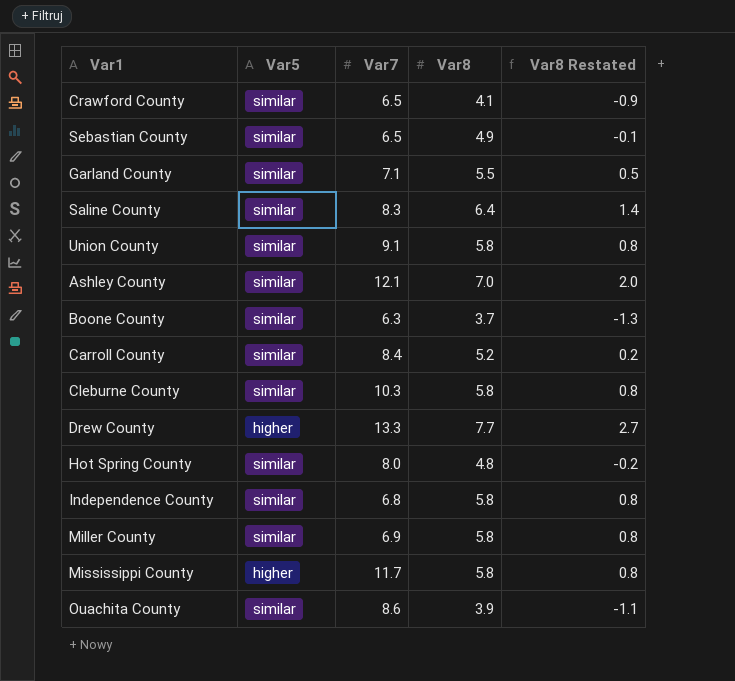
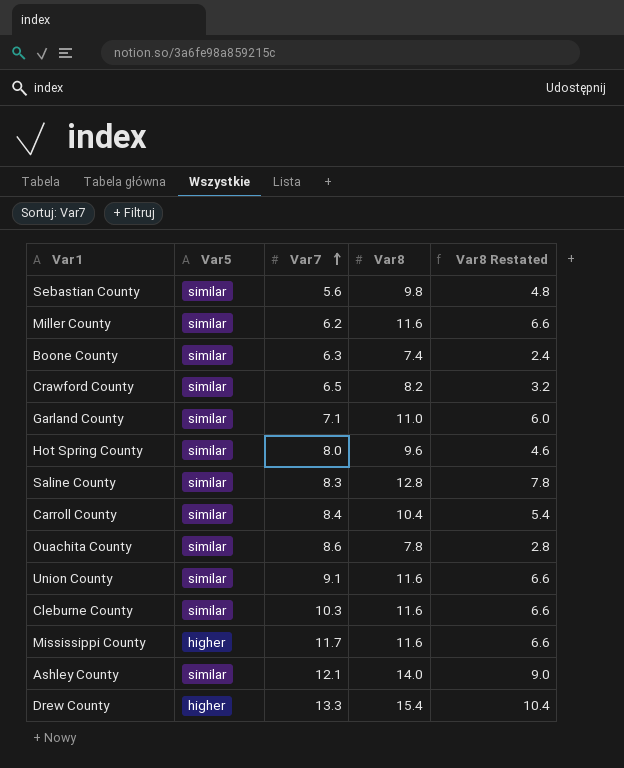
row order: none -> Var7 ascending
row Independence County: similar | 6.8 | 5.8 | 0.8 -> none
Sebastian County | Var7: 6.5 -> 5.6
Sebastian County | Var8: 4.9 -> 9.8
Sebastian County | Var8 Restated: -0.1 -> 4.8
Miller County | Var7: 6.9 -> 6.2
Miller County | Var8: 5.8 -> 11.6
Miller County | Var8 Restated: 0.8 -> 6.6
Boone County | Var8: 3.7 -> 7.4
Boone County | Var8 Restated: -1.3 -> 2.4
Crawford County | Var8: 4.1 -> 8.2
Crawford County | Var8 Restated: -0.9 -> 3.2
Garland County | Var8: 5.5 -> 11.0
Garland County | Var8 Restated: 0.5 -> 6.0
Hot Spring County | Var8: 4.8 -> 9.6
Hot Spring County | Var8 Restated: -0.2 -> 4.6
Saline County | Var8: 6.4 -> 12.8
Saline County | Var8 Restated: 1.4 -> 7.8
Carroll County | Var8: 5.2 -> 10.4
Carroll County | Var8 Restated: 0.2 -> 5.4
Ouachita County | Var8: 3.9 -> 7.8
Ouachita County | Var8 Restated: -1.1 -> 2.8
Union County | Var8: 5.8 -> 11.6
Union County | Var8 Restated: 0.8 -> 6.6
Cleburne County | Var8: 5.8 -> 11.6
Cleburne County | Var8 Restated: 0.8 -> 6.6
Mississippi County | Var8: 5.8 -> 11.6
Mississippi County | Var8 Restated: 0.8 -> 6.6
Ashley County | Var8: 7.0 -> 14.0
Ashley County | Var8 Restated: 2.0 -> 9.0
Drew County | Var8: 7.7 -> 15.4
Drew County | Var8 Restated: 2.7 -> 10.4

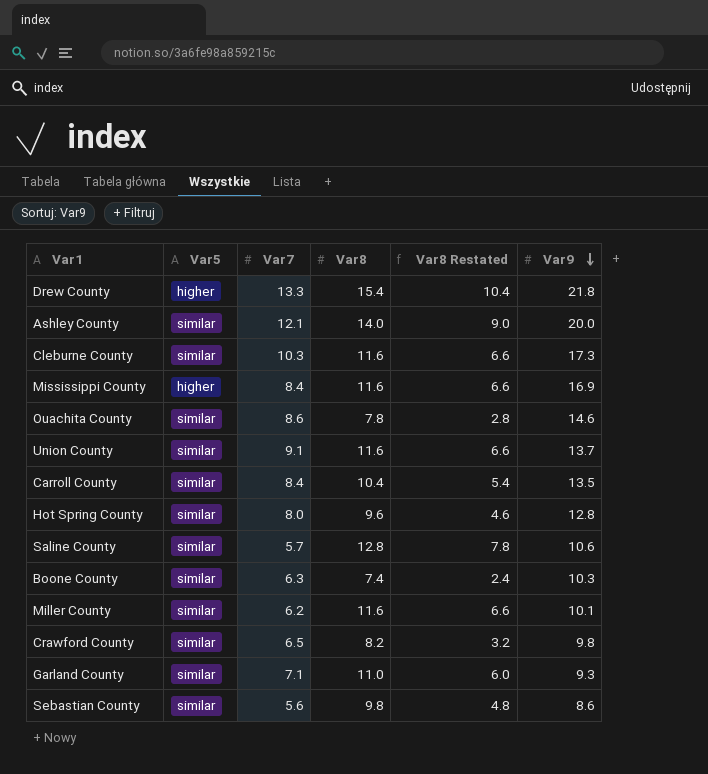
row order: Var7 ascending -> Var9 descending
column Var9 | position: none -> 6
Mississippi County | Var7: 11.7 -> 8.4
Saline County | Var7: 8.3 -> 5.7

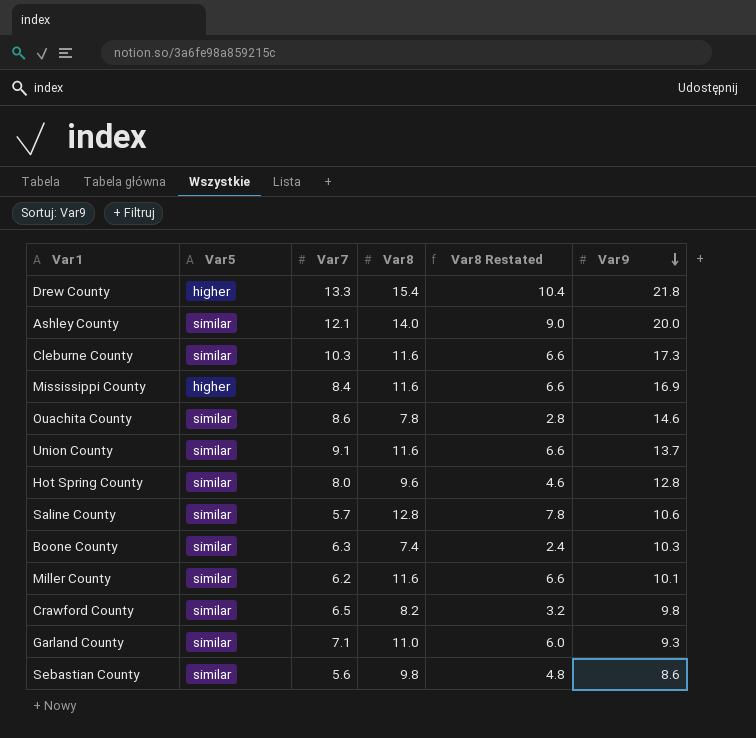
row Carroll County: similar | 8.4 | 10.4 | 5.4 | 13.5 -> none

